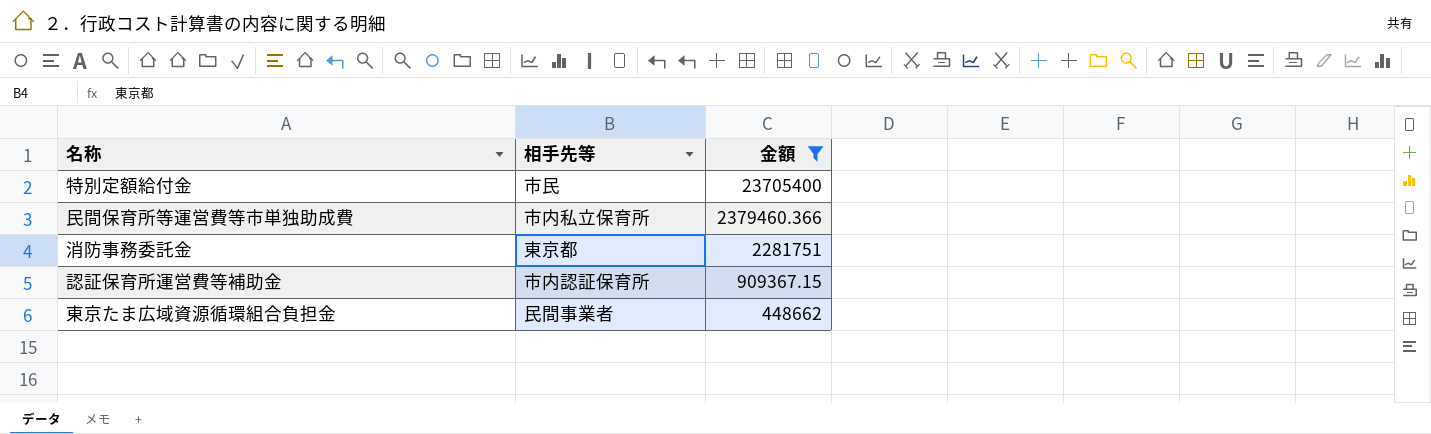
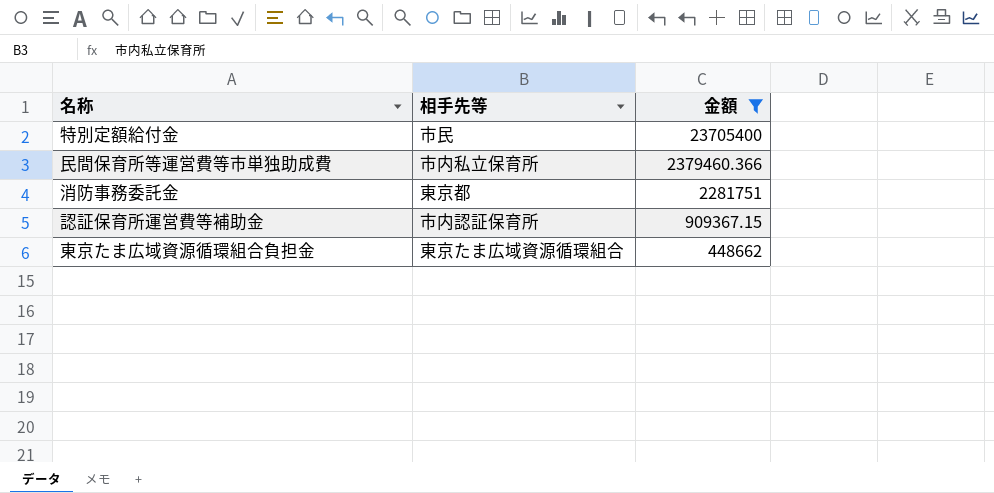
東京たま広域資源循環組合負担金 | 相手先等: 民間事業者 -> 東京たま広域資源循環組合

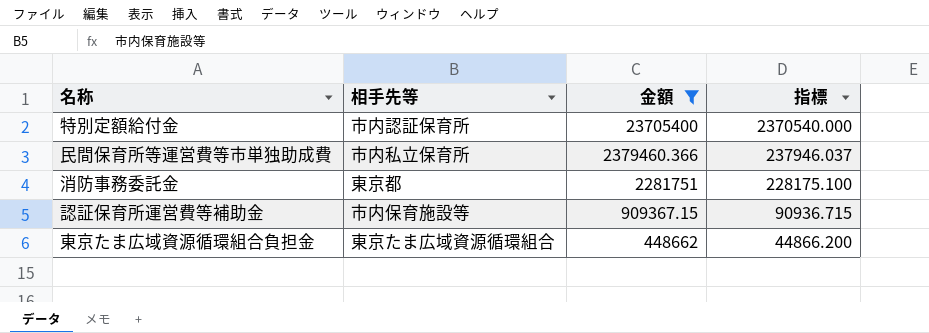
column 指標 | formula: none -> [金額] * 0.1
特別定額給付金 | 相手先等: 市民 -> 市内認証保育所
認証保育所運営費等補助金 | 相手先等: 市内認証保育所 -> 市内保育施設等

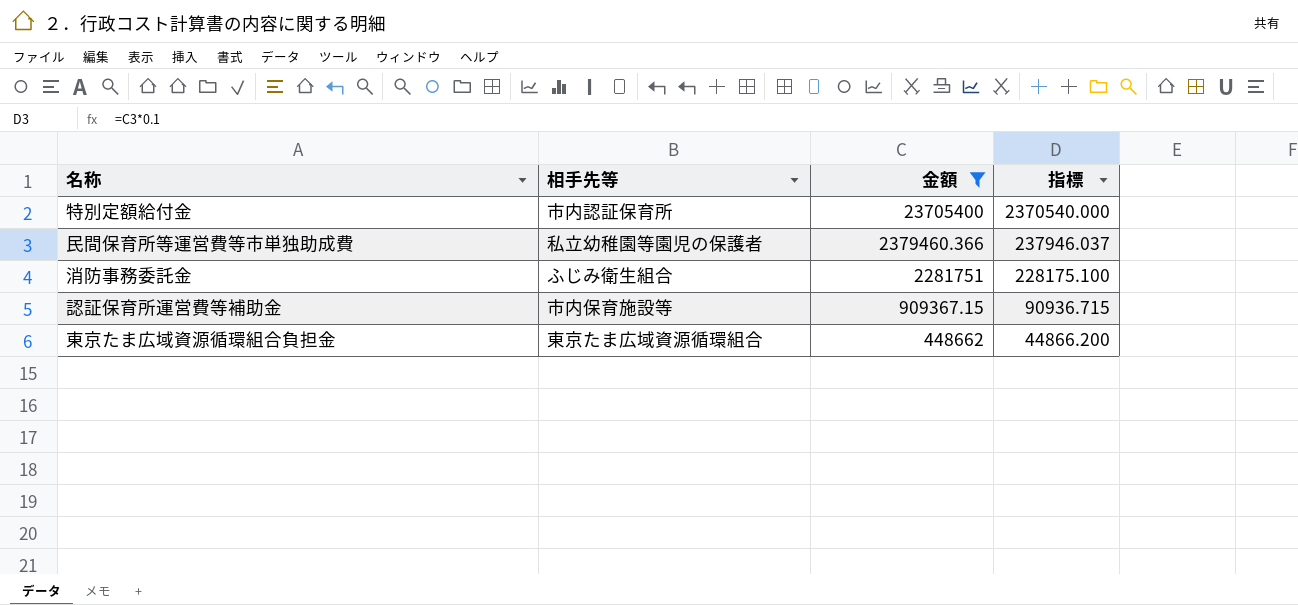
民間保育所等運営費等市単独助成費 | 相手先等: 市内私立保育所 -> 私立幼稚園等園児の保護者
消防事務委託金 | 相手先等: 東京都 -> ふじみ衛生組合

